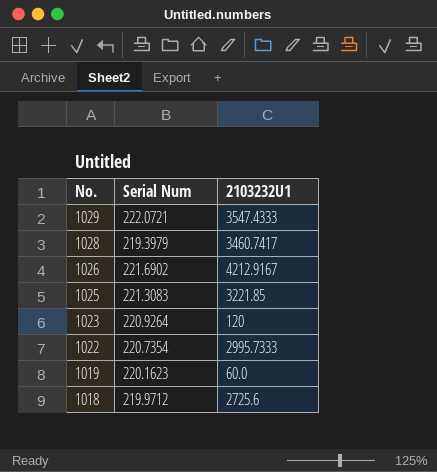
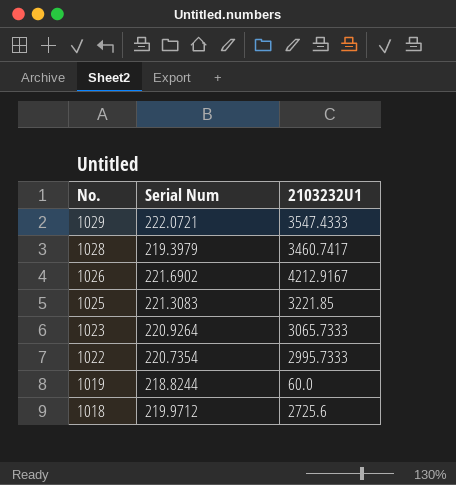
1023 | 2103232U1: 120 -> 3065.7333
1019 | Serial Num: 220.1623 -> 218.8244

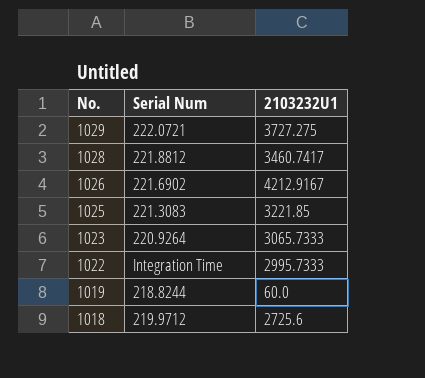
1029 | 2103232U1: 3547.4333 -> 3727.275
1028 | Serial Num: 219.3979 -> 221.8812
1022 | Serial Num: 220.7354 -> Integration Time

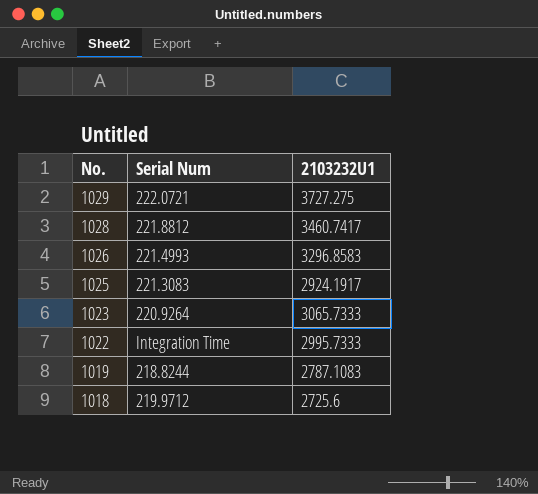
1026 | Serial Num: 221.6902 -> 221.4993
1026 | 2103232U1: 4212.9167 -> 3296.8583
1025 | 2103232U1: 3221.85 -> 2924.1917
1019 | 2103232U1: 60.0 -> 2787.1083

